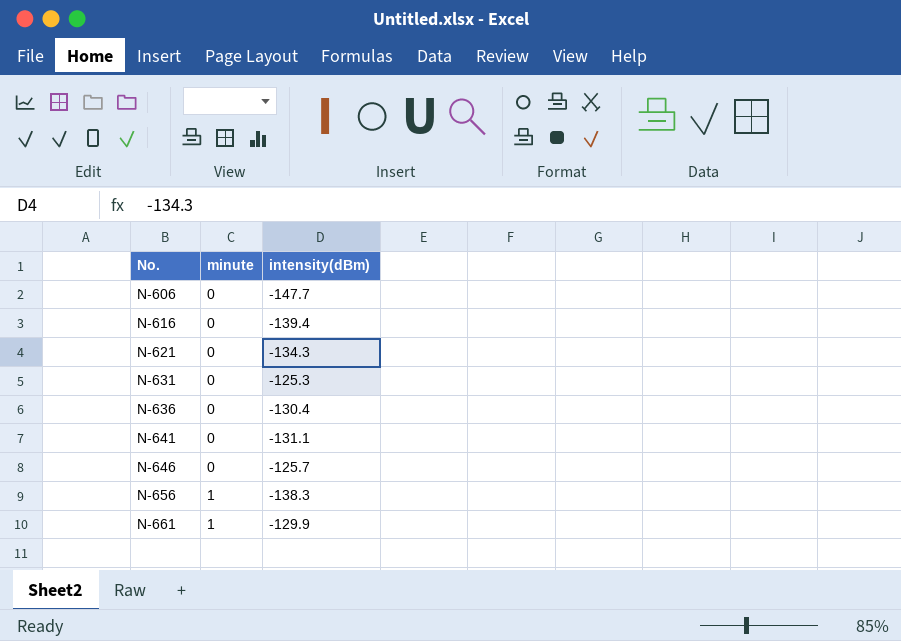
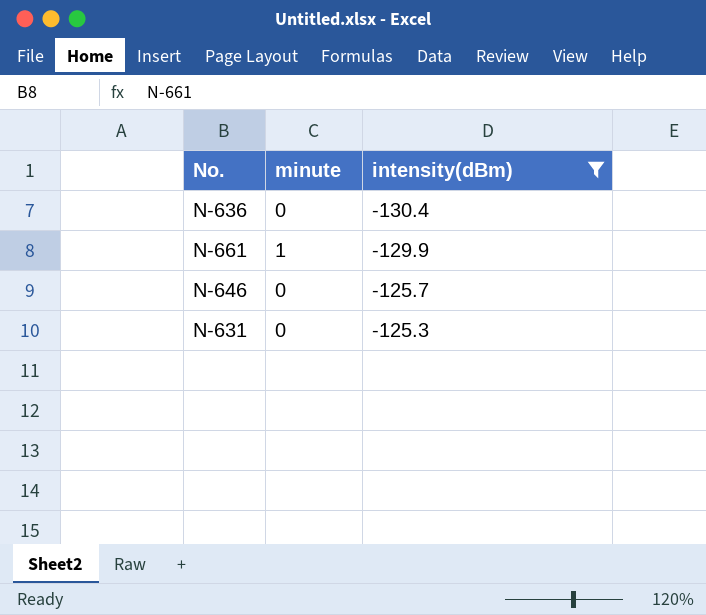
filter: none -> intensity(dBm) >= -130.4
row order: No. ascending -> intensity(dBm) ascending

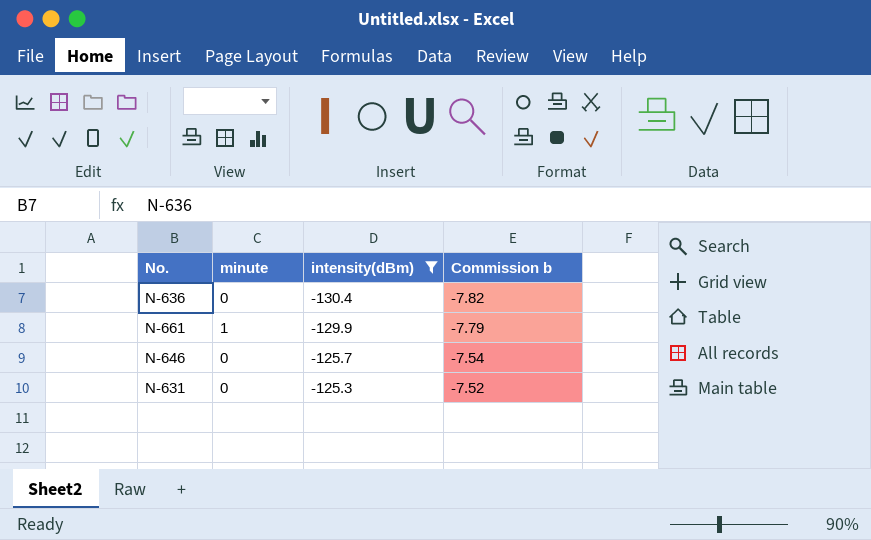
column Commission b | formula: none -> [intensity(dBm)] * 0.06

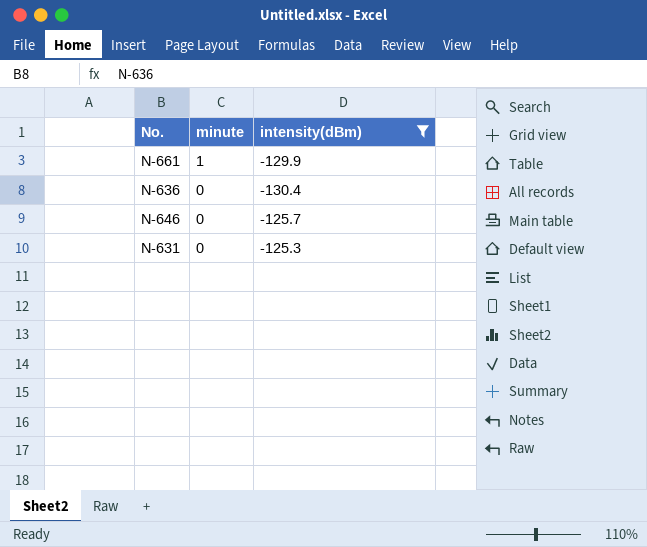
row order: intensity(dBm) ascending -> minute descending
column Commission b | formula: [intensity(dBm)] * 0.06 -> none

